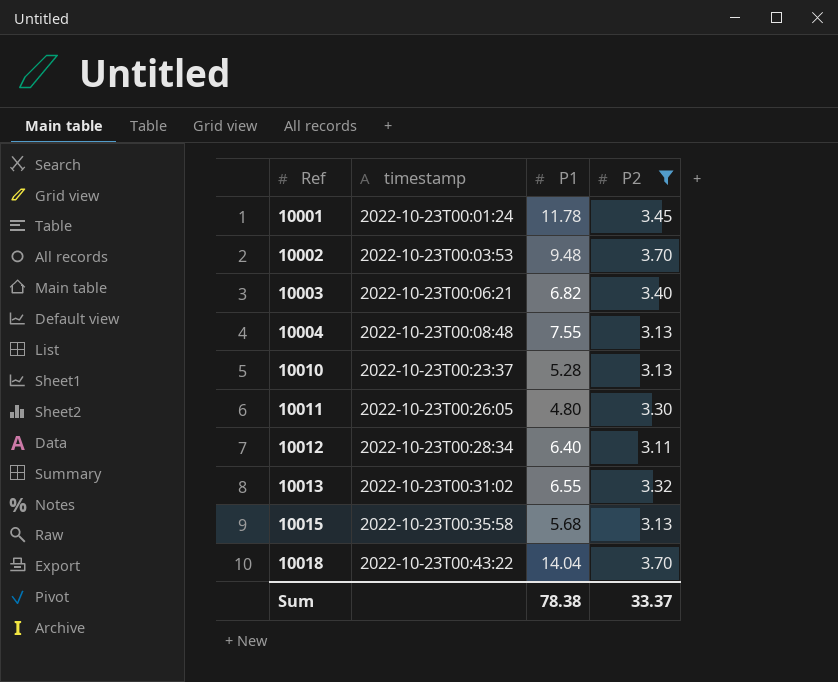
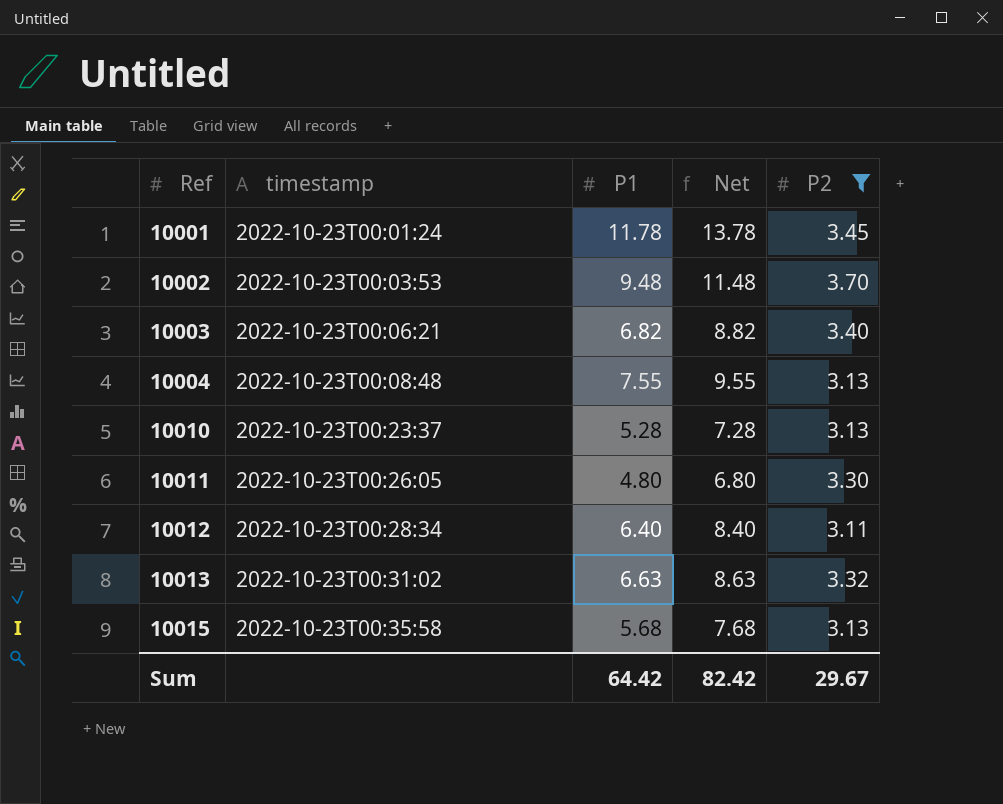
column Net | formula: none -> [P1] + 2
row 10018: 2022-10-23T00:43:22 | 14.04 | 3.70 -> none
10013 | P1: 6.55 -> 6.63
Sum | P1: 78.38 -> 64.42
Sum | P2: 33.37 -> 29.67

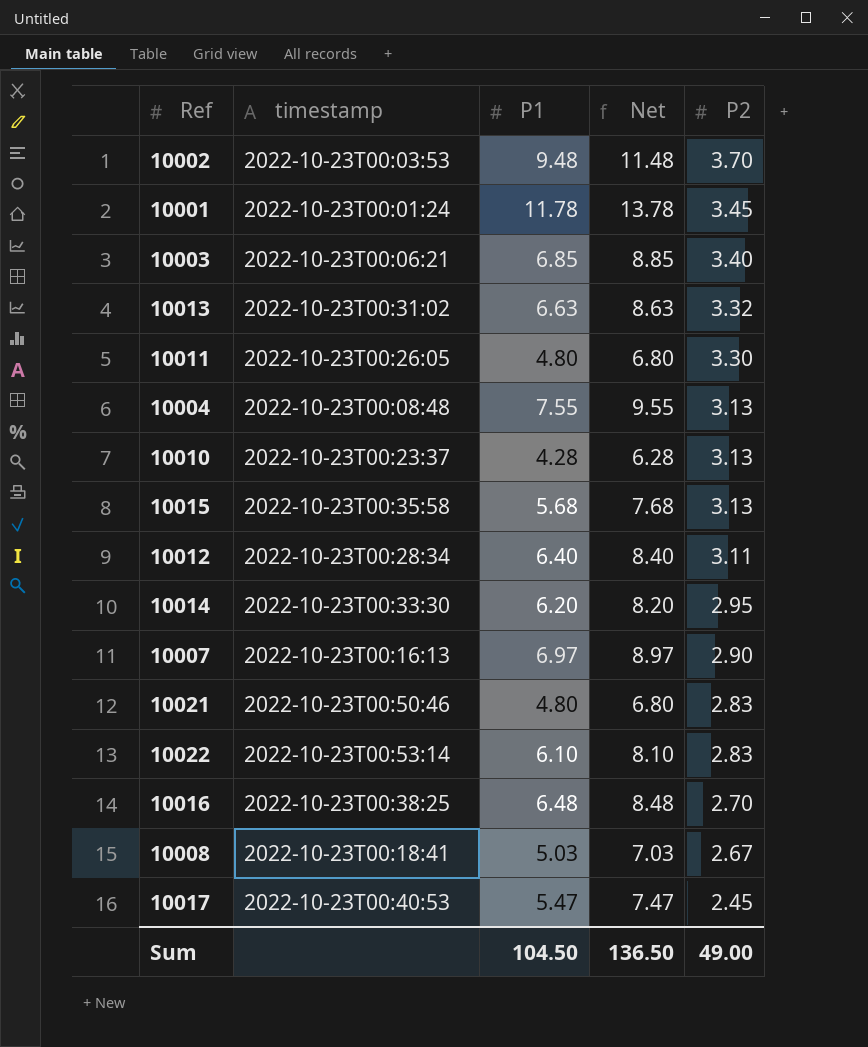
filter: P2 >= 3.11 -> none
row order: Ref ascending -> P2 descending
10003 | P1: 6.82 -> 6.85
10003 | Net: 8.82 -> 8.85
10010 | P1: 5.28 -> 4.28
10010 | Net: 7.28 -> 6.28
Sum | P1: 64.42 -> 104.50
Sum | Net: 82.42 -> 136.50
Sum | P2: 29.67 -> 49.00

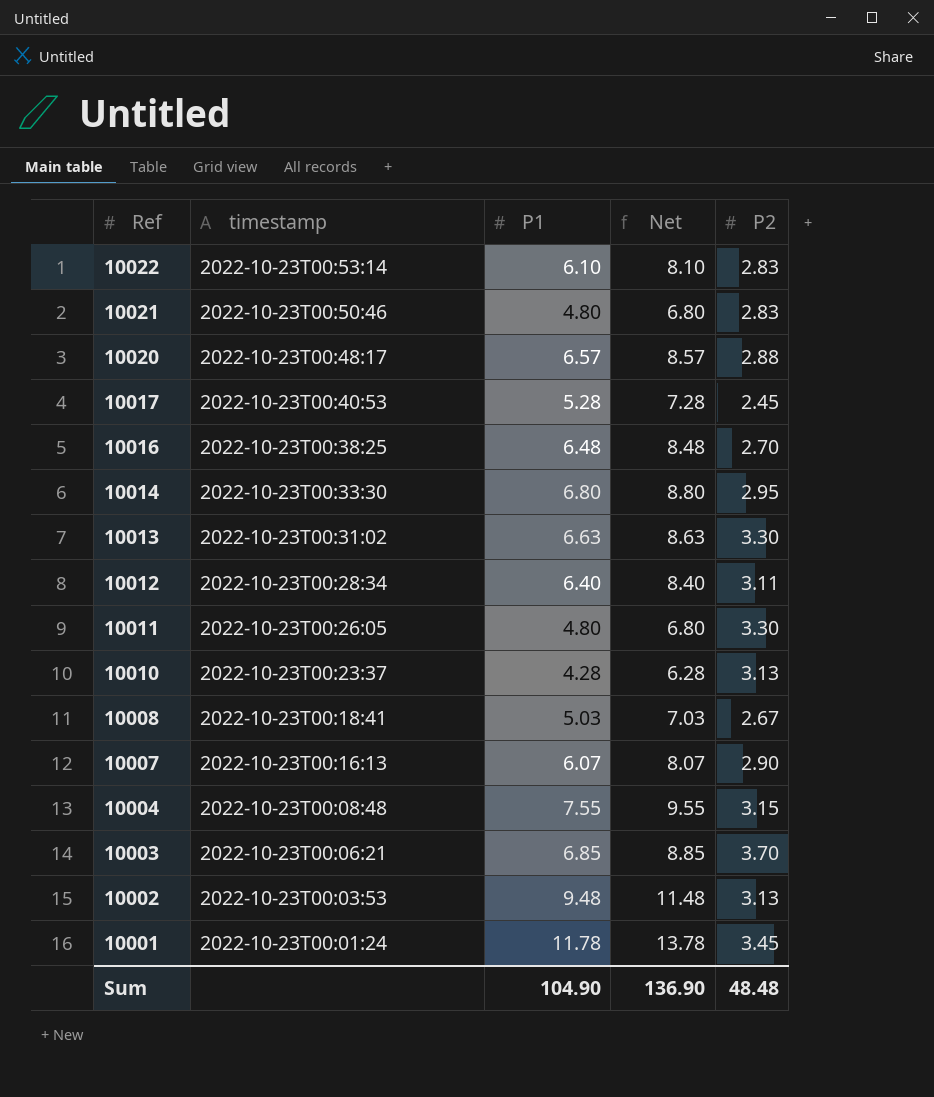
row order: P2 descending -> Ref descending
row 10015: 2022-10-23T00:35:58 | 5.68 | 7.68 | 3.13 -> none
row 10020: none -> 2022-10-23T00:48:17 | 6.57 | 8.57 | 2.88
10017 | P1: 5.47 -> 5.28
10017 | Net: 7.47 -> 7.28
10014 | P1: 6.20 -> 6.80
10014 | Net: 8.20 -> 8.80
10013 | P2: 3.32 -> 3.30
10007 | P1: 6.97 -> 6.07
10007 | Net: 8.97 -> 8.07
10004 | P2: 3.13 -> 3.15
10003 | P2: 3.40 -> 3.70
10002 | P2: 3.70 -> 3.13
Sum | P1: 104.50 -> 104.90
Sum | Net: 136.50 -> 136.90
Sum | P2: 49.00 -> 48.48

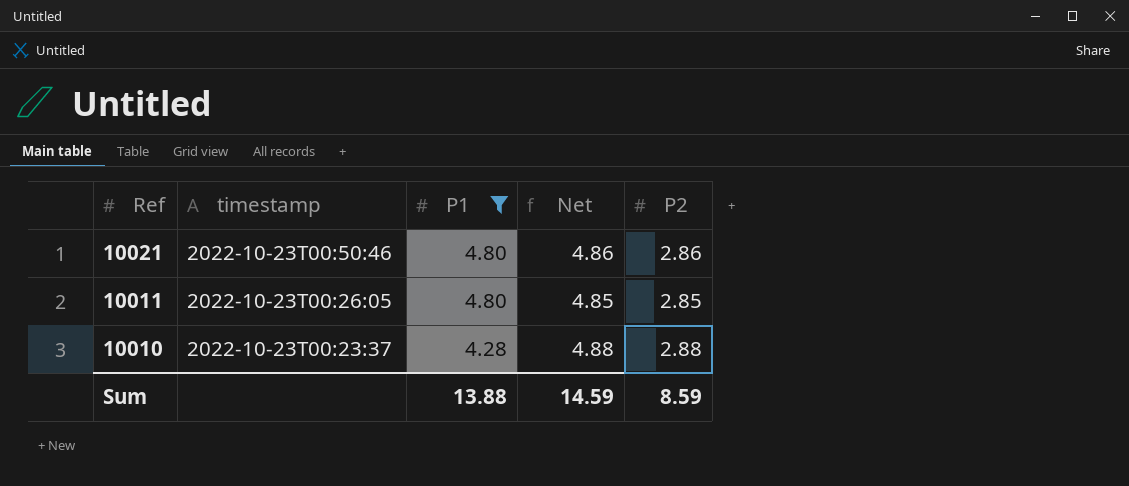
filter: none -> P1 <= 4.80
column Net | formula: [P1] + 2 -> [P2] + 2
10021 | P2: 2.83 -> 2.86
10011 | P2: 3.30 -> 2.85
10010 | P2: 3.13 -> 2.88
Sum | P1: 104.90 -> 13.88
Sum | Net: 136.90 -> 14.59
Sum | P2: 48.48 -> 8.59

